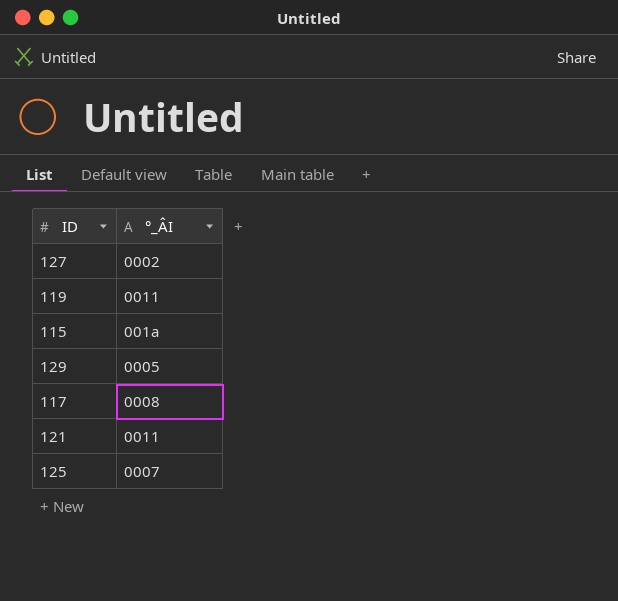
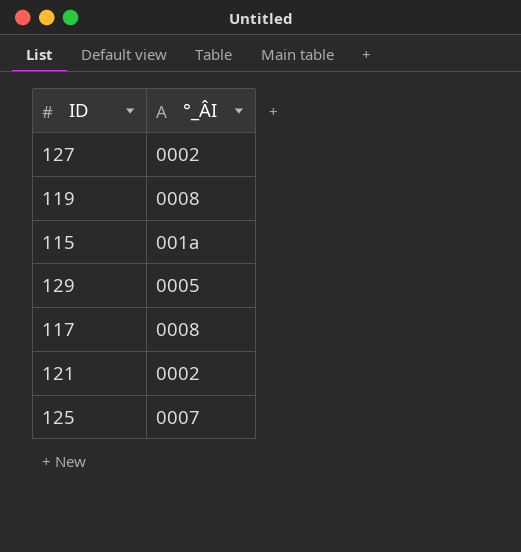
119 | °_ÂI: 0011 -> 0008
121 | °_ÂI: 0011 -> 0002

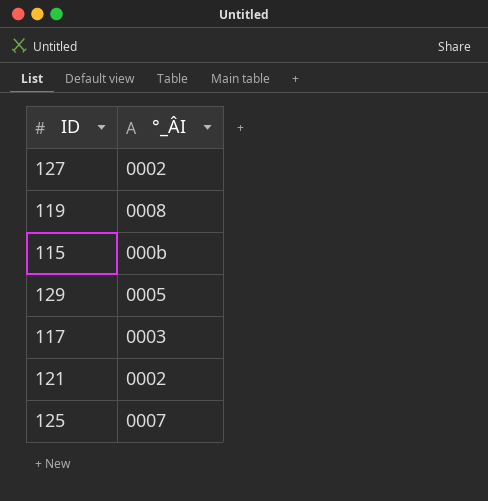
115 | °_ÂI: 001a -> 000b
117 | °_ÂI: 0008 -> 0003

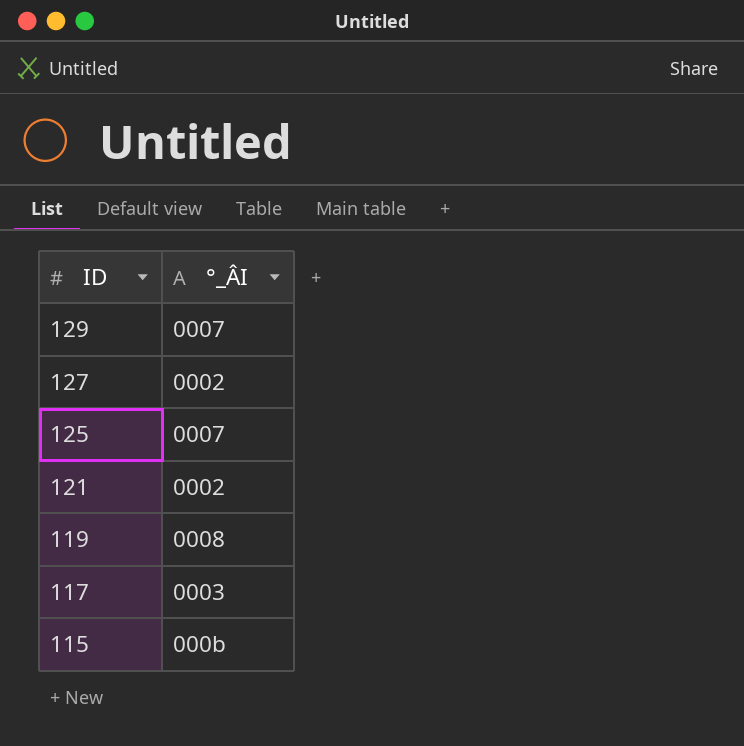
row order: none -> ID descending
129 | °_ÂI: 0005 -> 0007

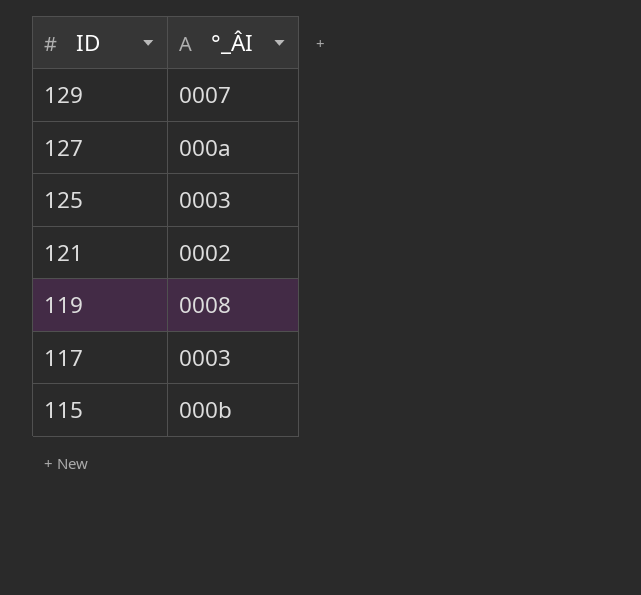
127 | °_ÂI: 0002 -> 000a
125 | °_ÂI: 0007 -> 0003

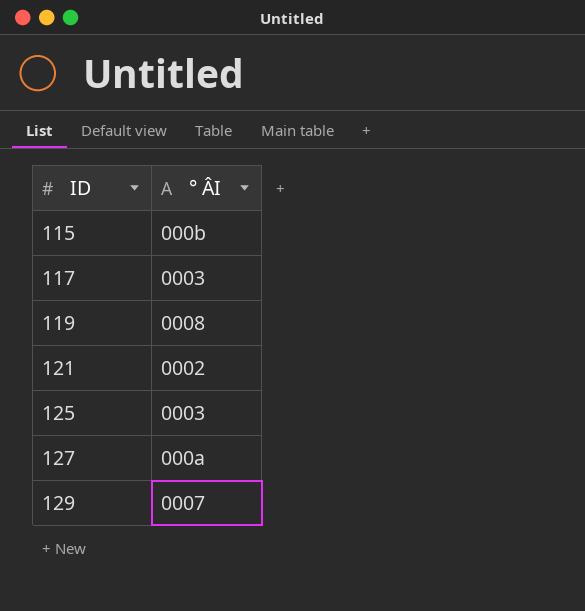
row order: ID descending -> ID ascending
column name: °_ÂI -> ° ÂI

